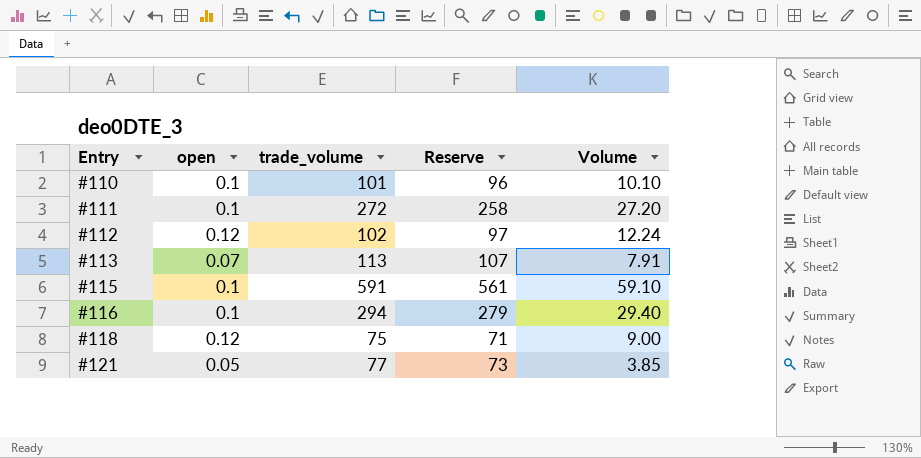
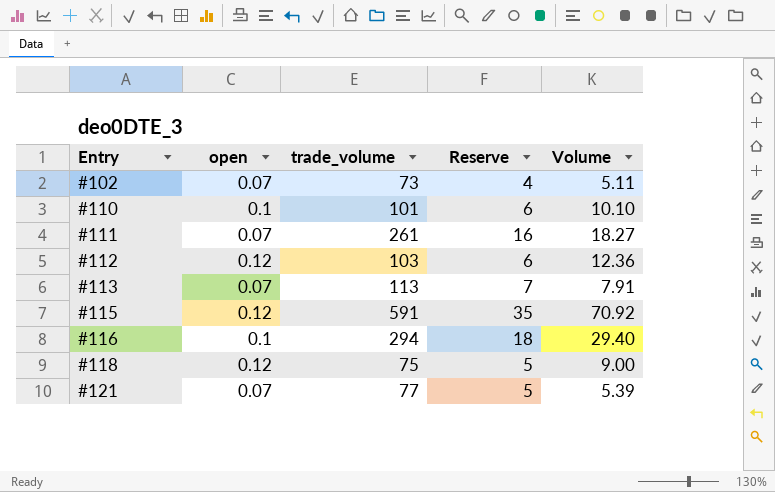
column Reserve | formula: [trade_volume] * 0.95 -> [trade_volume] * 0.06
row #102: none -> 0.07 | 73 | 4 | 5.11
#111 | open: 0.1 -> 0.07
#111 | trade_volume: 272 -> 261
#111 | Volume: 27.20 -> 18.27
#112 | trade_volume: 102 -> 103
#112 | Volume: 12.24 -> 12.36
#115 | open: 0.1 -> 0.12
#115 | Volume: 59.10 -> 70.92
#121 | open: 0.05 -> 0.07
#121 | Volume: 3.85 -> 5.39

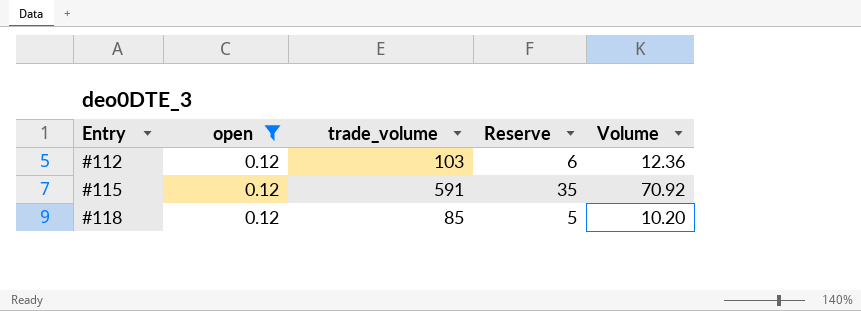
filter: none -> open = 0.12
#118 | trade_volume: 75 -> 85
#118 | Volume: 9.00 -> 10.20

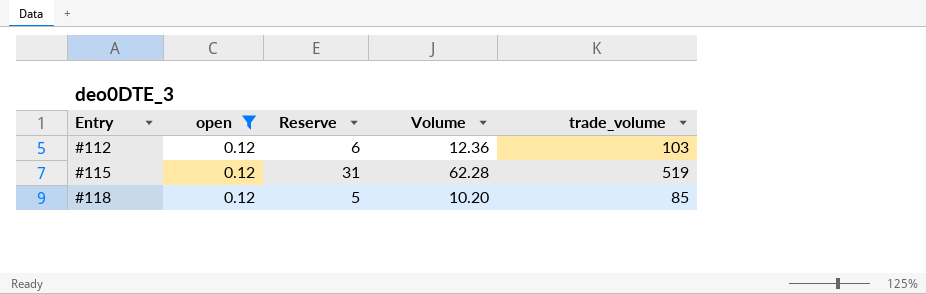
column trade_volume | position: 3 -> 5
#115 | Reserve: 35 -> 31
#115 | Volume: 70.92 -> 62.28
#115 | trade_volume: 591 -> 519

